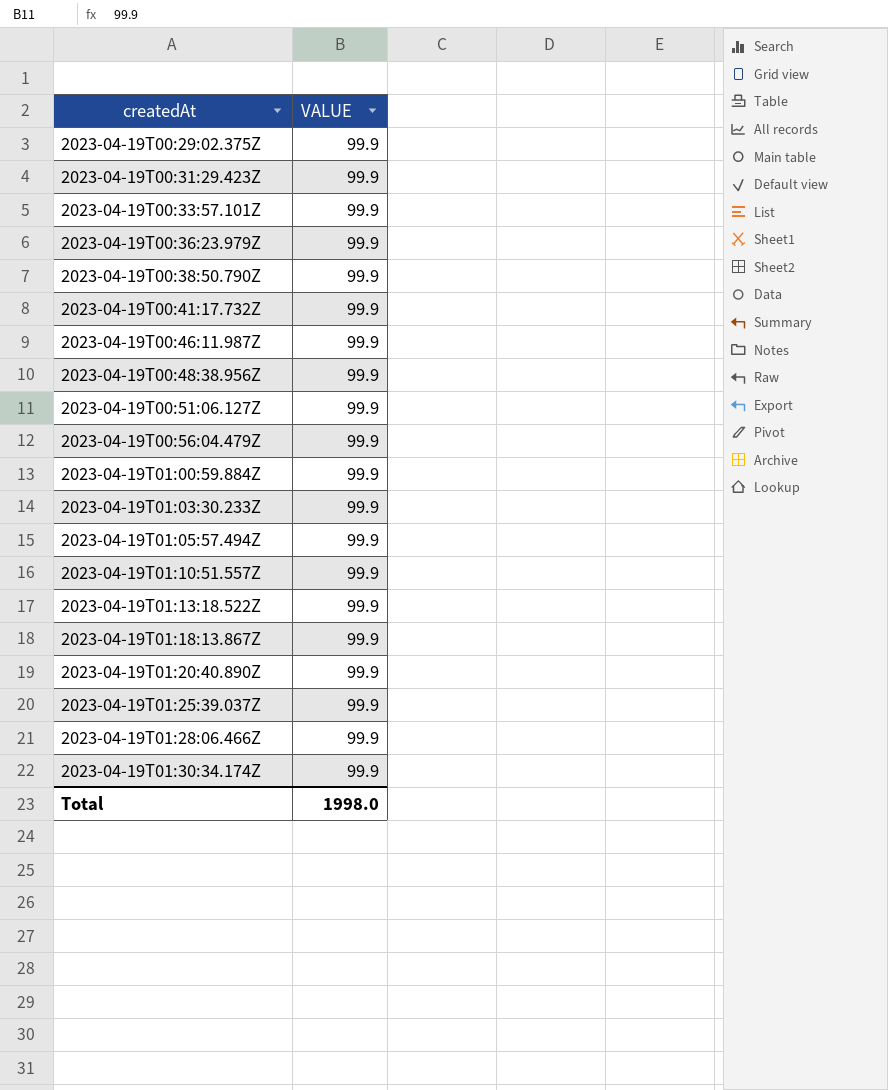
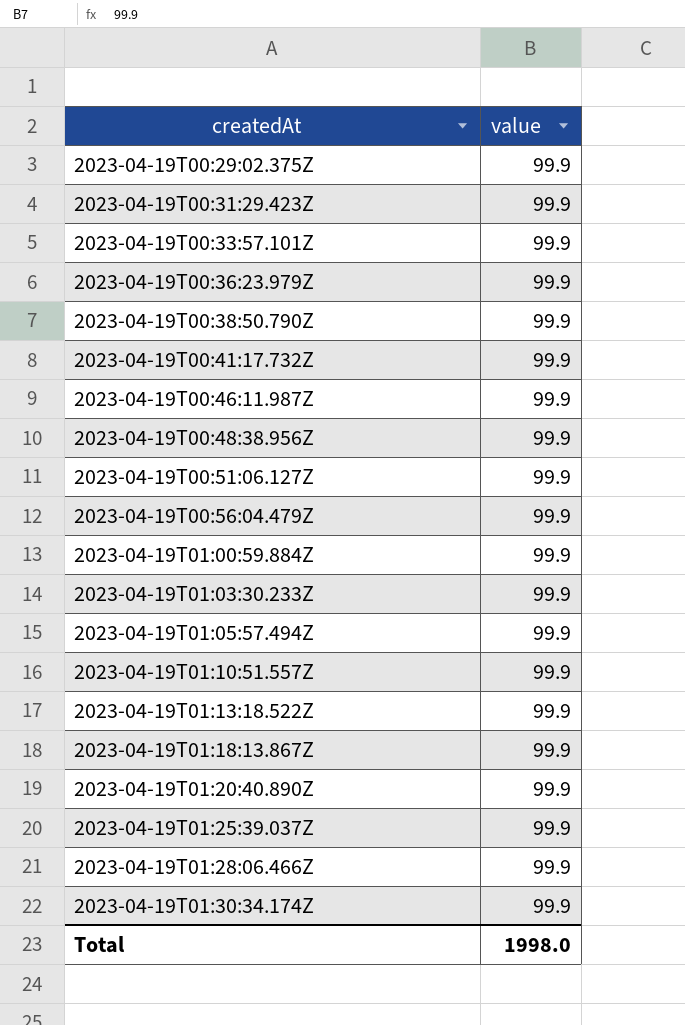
column name: VALUE -> value

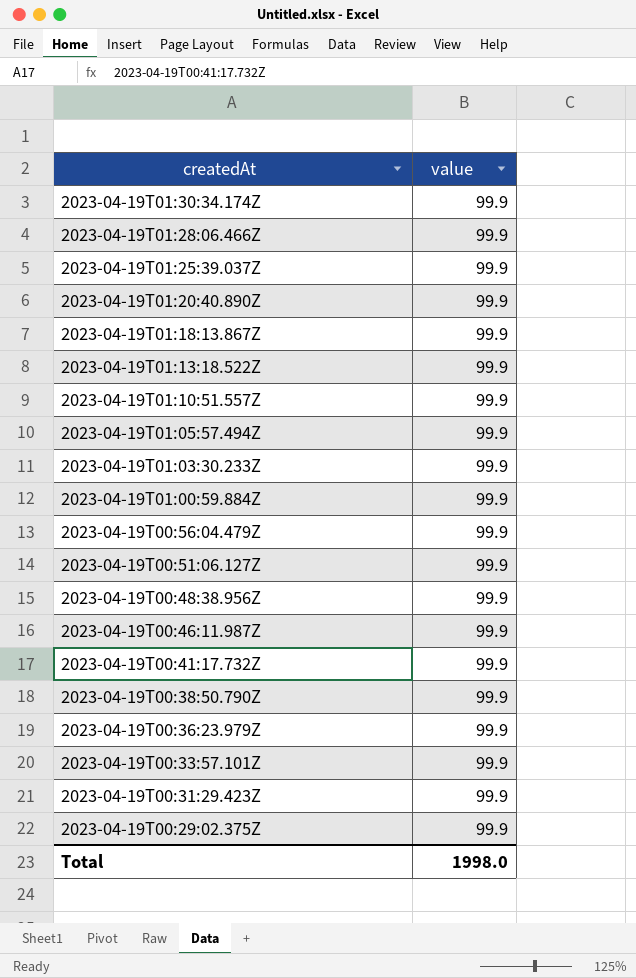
row order: createdAt ascending -> createdAt descending

